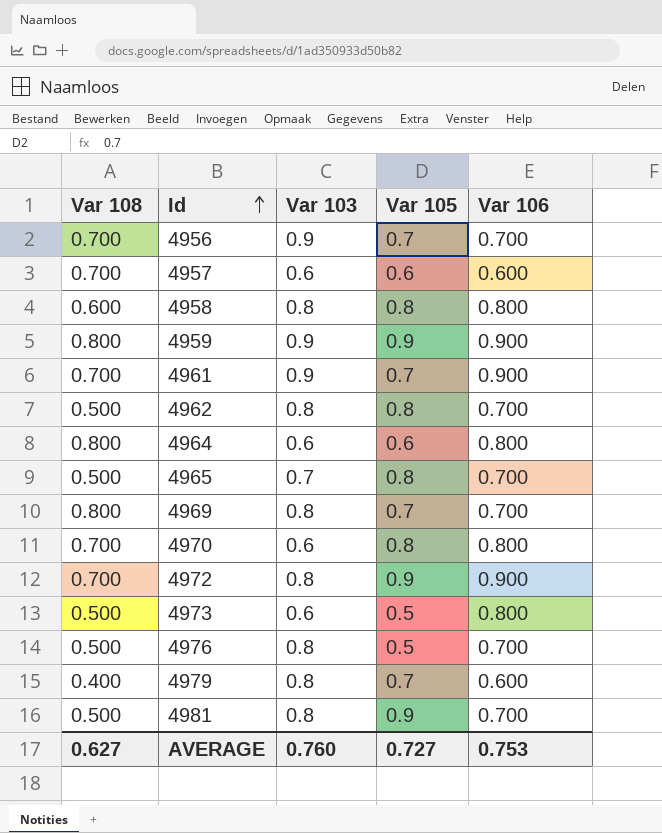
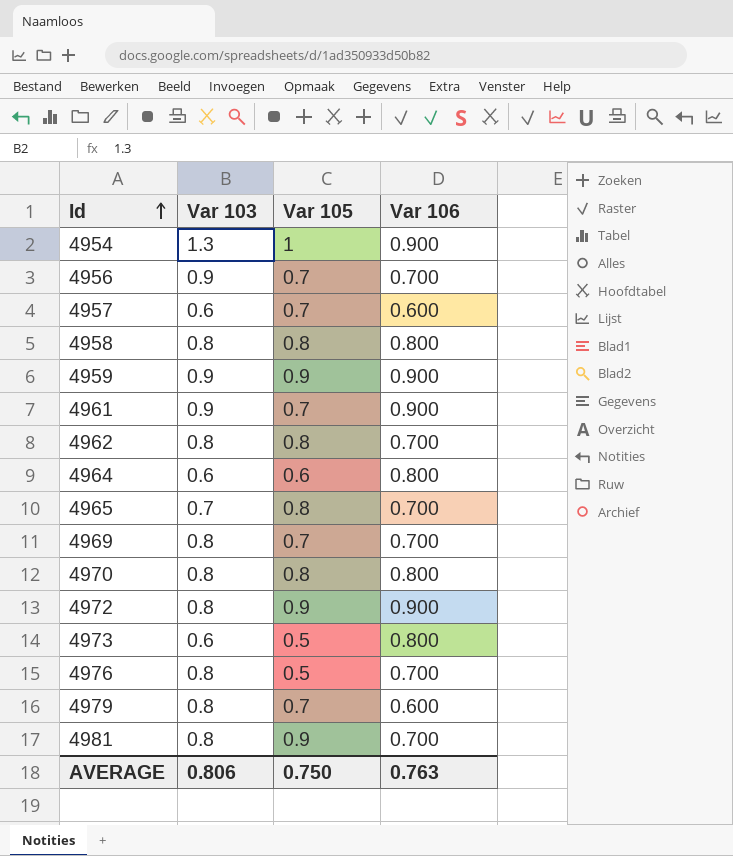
column Var 108 | position: 1 -> none
row 4954: none -> 1.3 | 1 | 0.900
4957 | Var 105: 0.6 -> 0.7
4970 | Var 103: 0.6 -> 0.8
AVERAGE | Var 103: 0.760 -> 0.806
AVERAGE | Var 105: 0.727 -> 0.750
AVERAGE | Var 106: 0.753 -> 0.763

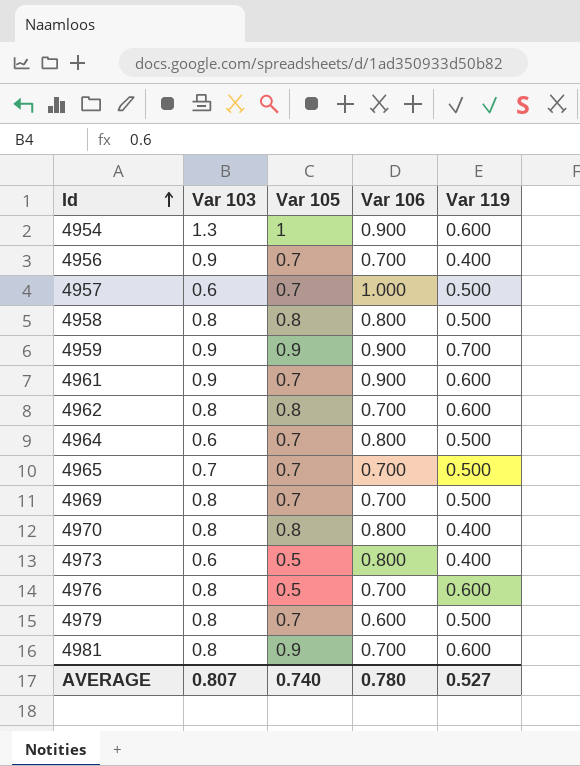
column Var 119 | position: none -> 5
row 4972: 0.8 | 0.9 | 0.900 -> none
4957 | Var 106: 0.600 -> 1.000
4964 | Var 105: 0.6 -> 0.7
4965 | Var 105: 0.8 -> 0.7
AVERAGE | Var 103: 0.806 -> 0.807
AVERAGE | Var 105: 0.750 -> 0.740
AVERAGE | Var 106: 0.763 -> 0.780

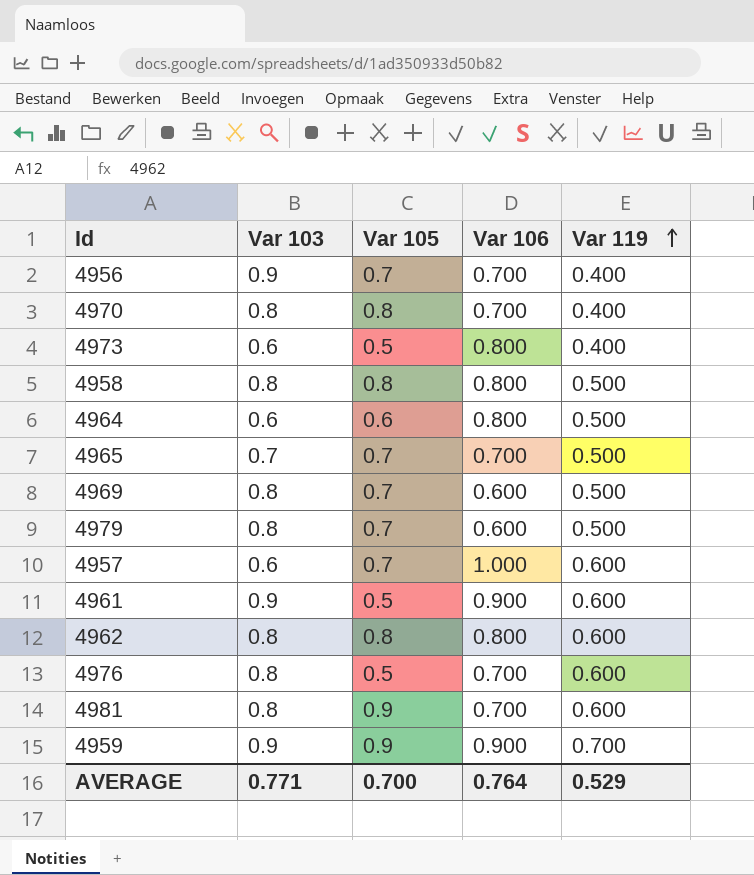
row order: Id ascending -> Var 119 ascending
row 4954: 1.3 | 1 | 0.900 | 0.600 -> none
4970 | Var 106: 0.800 -> 0.700
4964 | Var 105: 0.7 -> 0.6
4969 | Var 106: 0.700 -> 0.600
4957 | Var 119: 0.500 -> 0.600
4961 | Var 105: 0.7 -> 0.5
4962 | Var 106: 0.700 -> 0.800
AVERAGE | Var 103: 0.807 -> 0.771
AVERAGE | Var 105: 0.740 -> 0.700
AVERAGE | Var 106: 0.780 -> 0.764
AVERAGE | Var 119: 0.527 -> 0.529

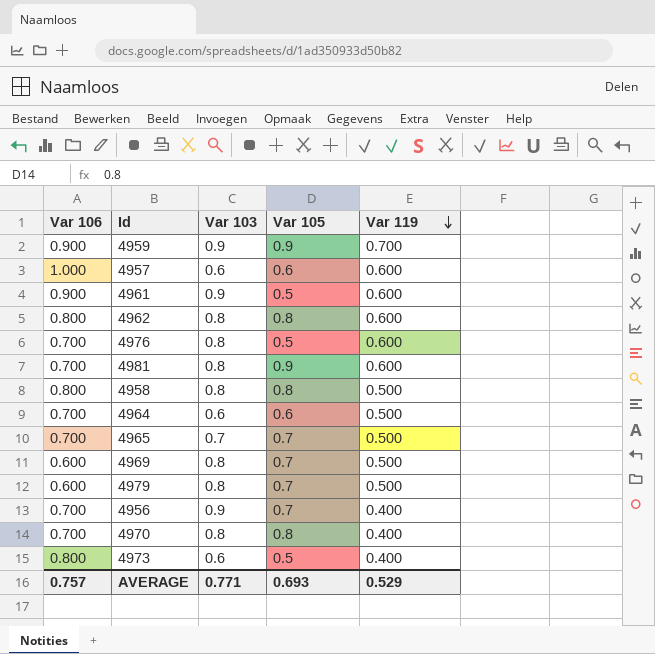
row order: Var 119 ascending -> Var 119 descending
column Var 106 | position: 4 -> 1
4957 | Var 105: 0.7 -> 0.6
4964 | Var 106: 0.800 -> 0.700
AVERAGE | Var 106: 0.764 -> 0.757
AVERAGE | Var 105: 0.700 -> 0.693

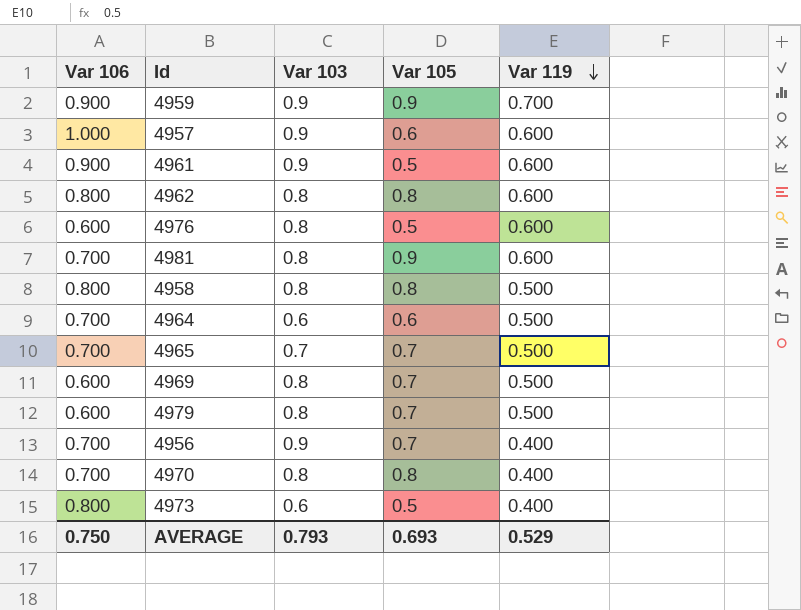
4957 | Var 103: 0.6 -> 0.9
4976 | Var 106: 0.700 -> 0.600
AVERAGE | Var 106: 0.757 -> 0.750
AVERAGE | Var 103: 0.771 -> 0.793

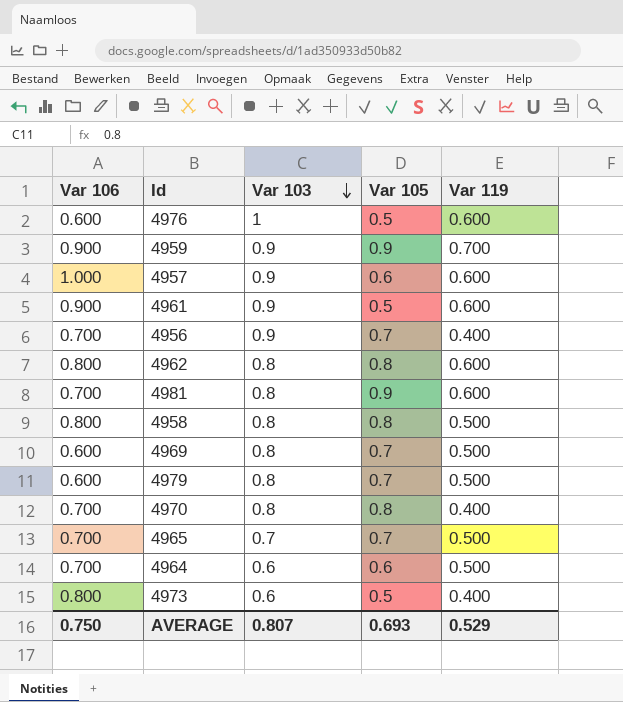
row order: Var 119 descending -> Var 103 descending
4976 | Var 103: 0.8 -> 1
AVERAGE | Var 103: 0.793 -> 0.807

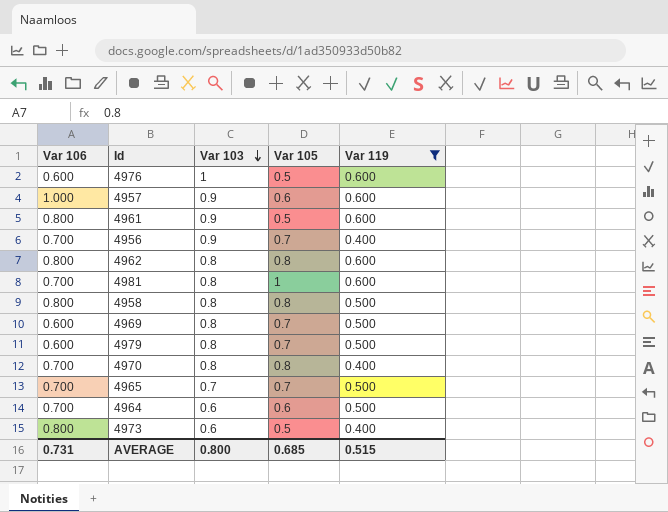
filter: none -> Var 119 != 0.700
4961 | Var 106: 0.900 -> 0.800
4981 | Var 105: 0.9 -> 1
AVERAGE | Var 106: 0.750 -> 0.731
AVERAGE | Var 103: 0.807 -> 0.800
AVERAGE | Var 105: 0.693 -> 0.685
AVERAGE | Var 119: 0.529 -> 0.515

